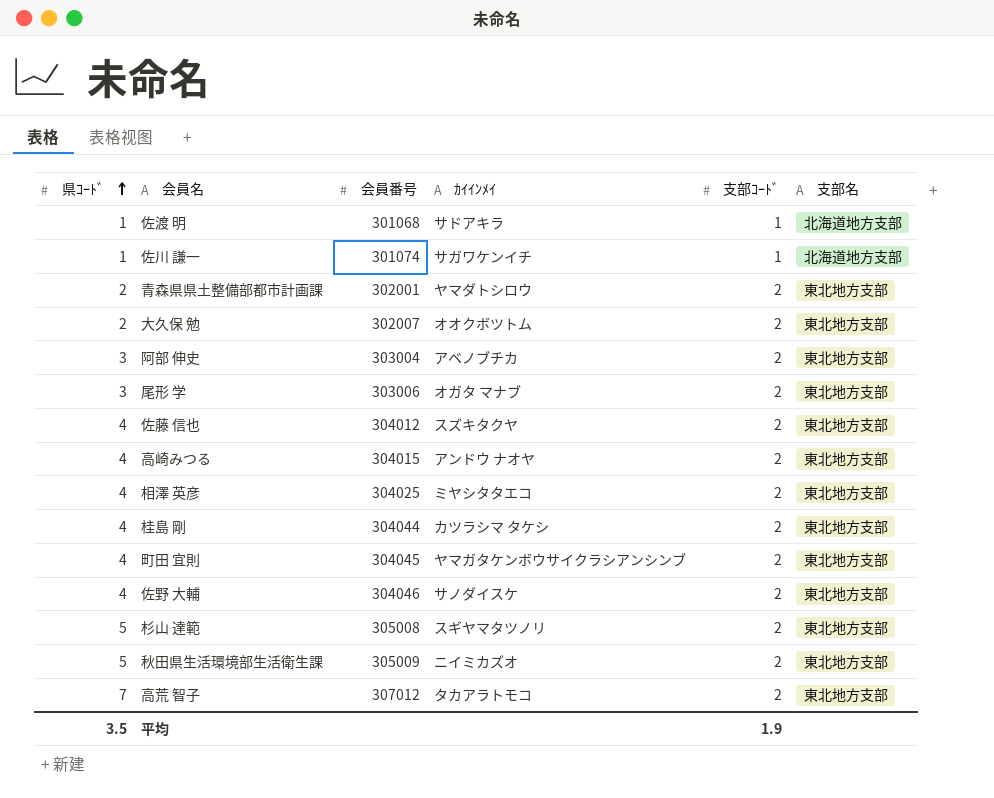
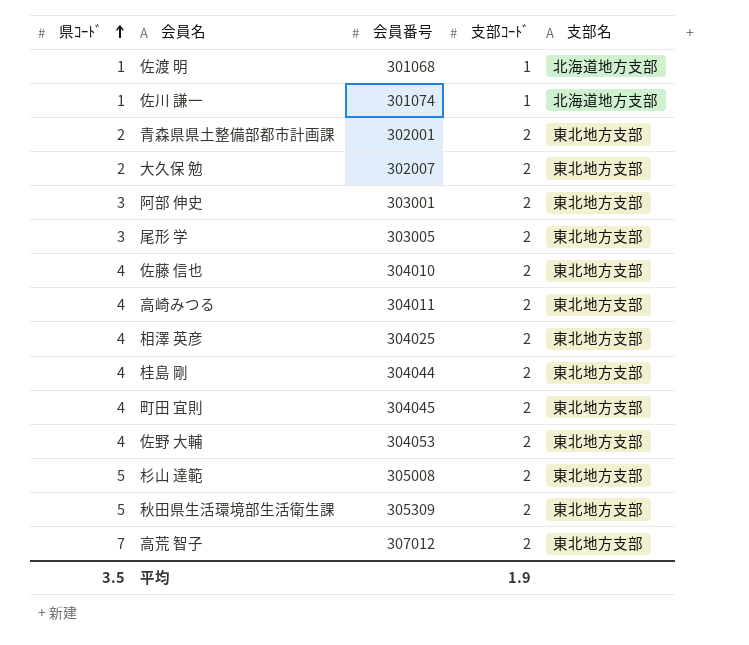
column ｶｲｲﾝﾒｲ | position: 4 -> none
阿部 伸史 | 会員番号: 303004 -> 303001
尾形 学 | 会員番号: 303006 -> 303005
佐藤 信也 | 会員番号: 304012 -> 304010
高崎みつる | 会員番号: 304015 -> 304011
佐野 大輔 | 会員番号: 304046 -> 304053
秋田県生活環境部生活衛生課 | 会員番号: 305009 -> 305309

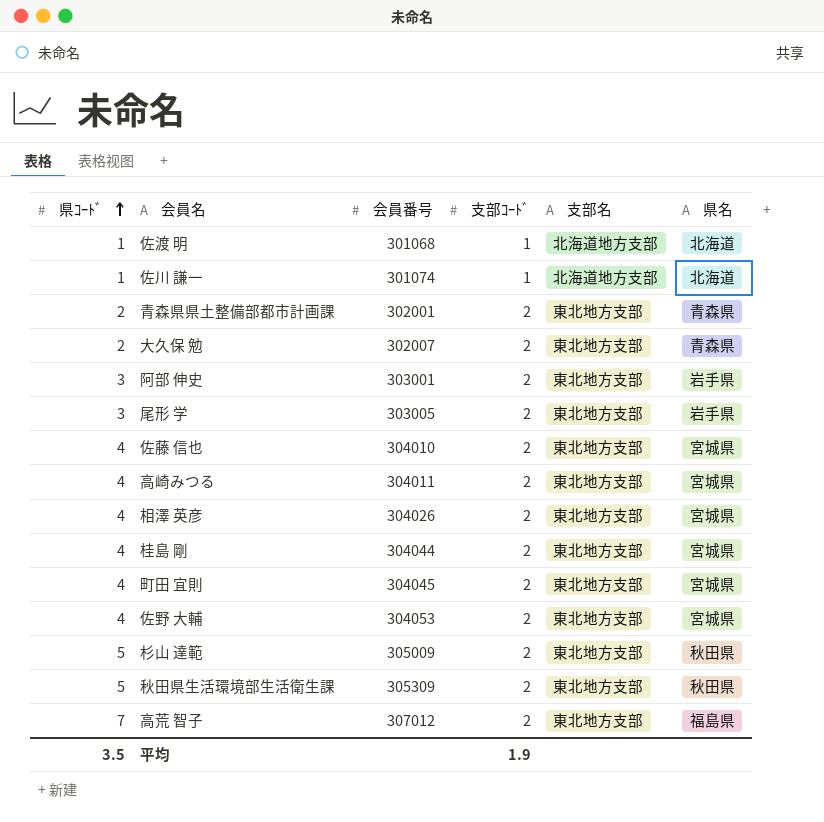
column 県名 | position: none -> 6
相澤 英彦 | 会員番号: 304025 -> 304026
杉山 達範 | 会員番号: 305008 -> 305009

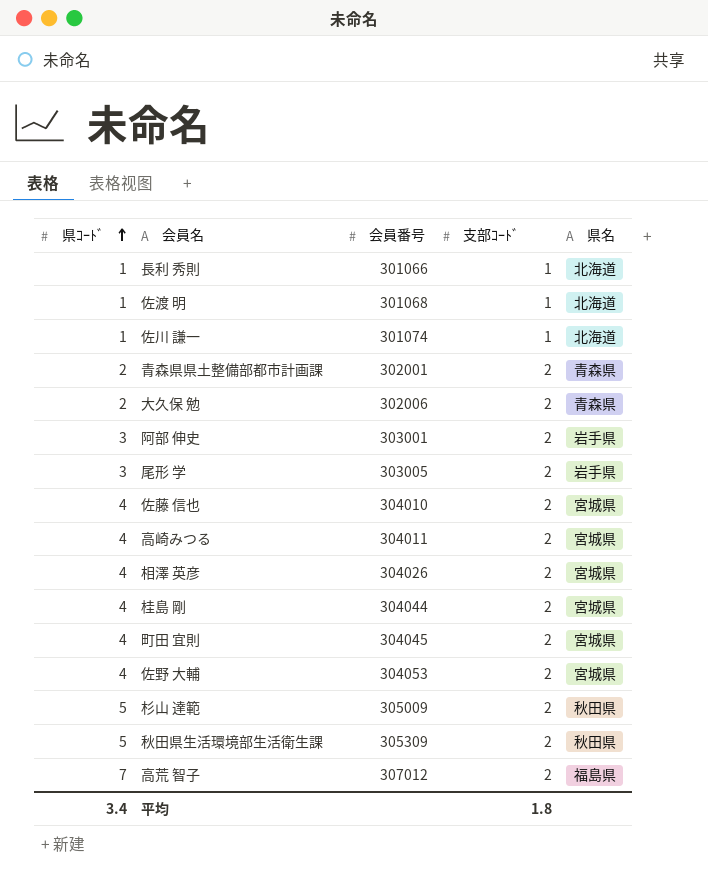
column 支部名 | position: 5 -> none
row 長利 秀則: none -> 1 | 301066 | 1 | 北海道
大久保 勉 | 会員番号: 302007 -> 302006
平均 | 県ｺｰﾄﾞ: 3.5 -> 3.4
平均 | 支部ｺｰﾄﾞ: 1.9 -> 1.8

